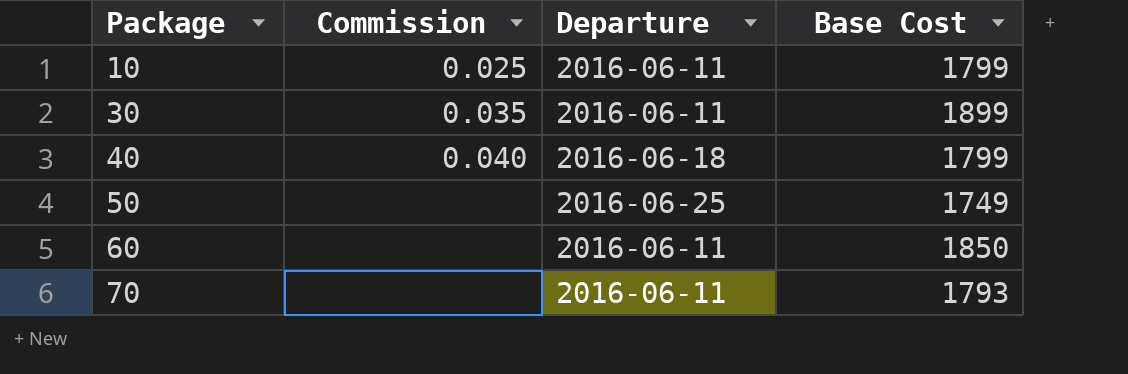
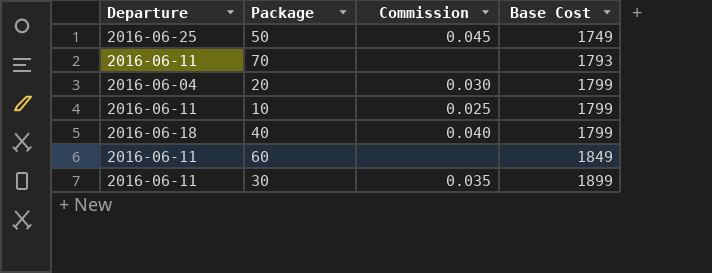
row order: Package ascending -> Base Cost ascending
column Departure | position: 3 -> 1
50 | Commission: none -> 0.045
row 20: none -> 2016-06-04 | 0.030 | 1799
60 | Base Cost: 1850 -> 1849

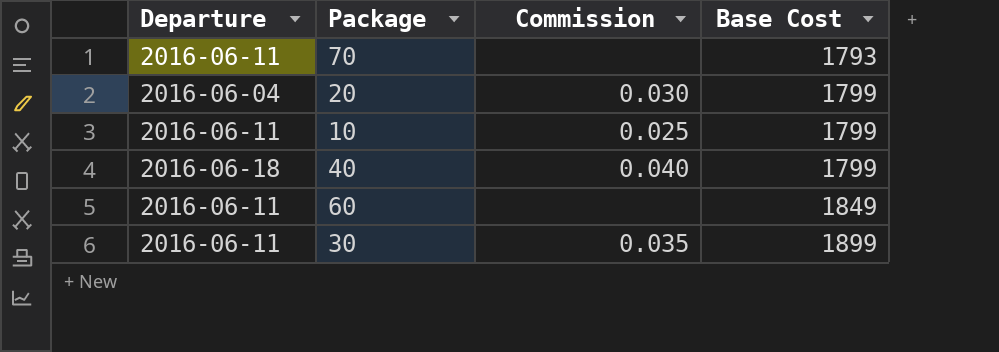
row 50: 2016-06-25 | 0.045 | 1749 -> none

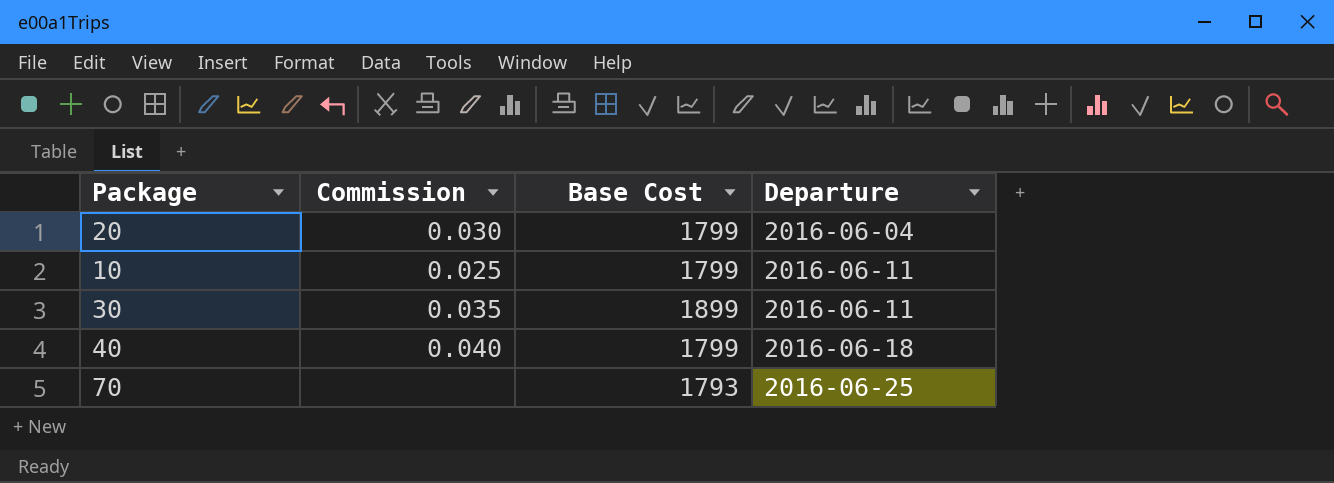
row order: Base Cost ascending -> Departure ascending
column Departure | position: 1 -> 4
row 60: 2016-06-11 | none | 1849 -> none
70 | Departure: 2016-06-11 -> 2016-06-25

